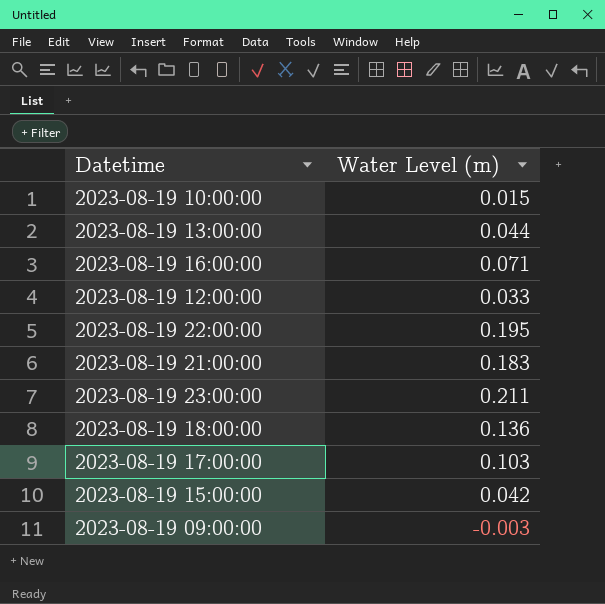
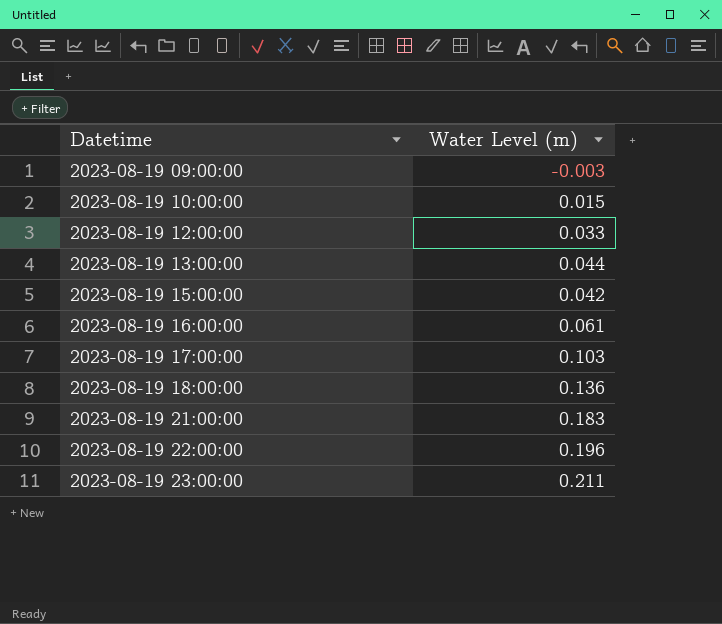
row order: none -> Datetime ascending
2023-08-19 16:00:00 | Water Level (m): 0.071 -> 0.061
2023-08-19 22:00:00 | Water Level (m): 0.195 -> 0.196

